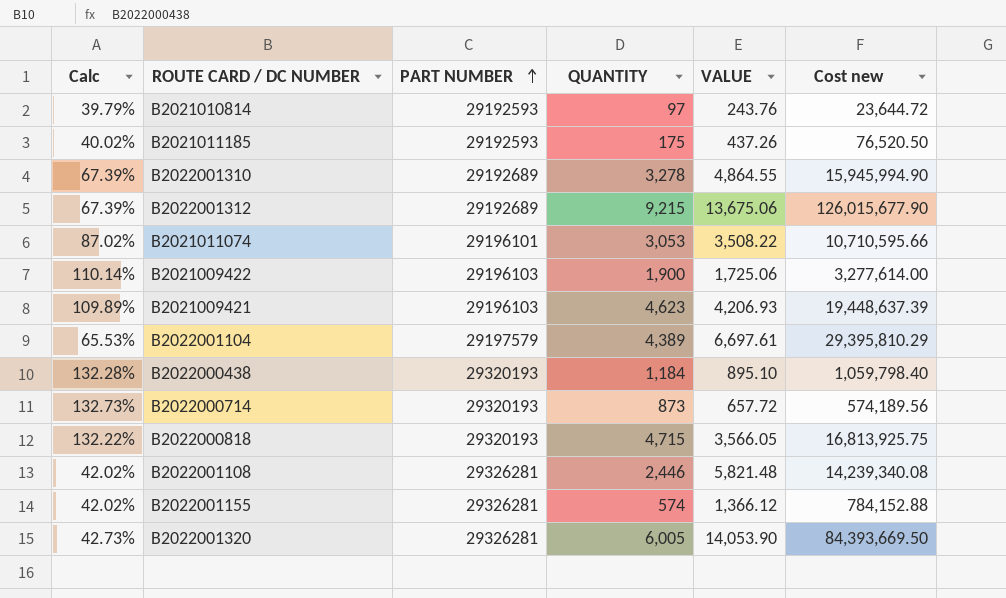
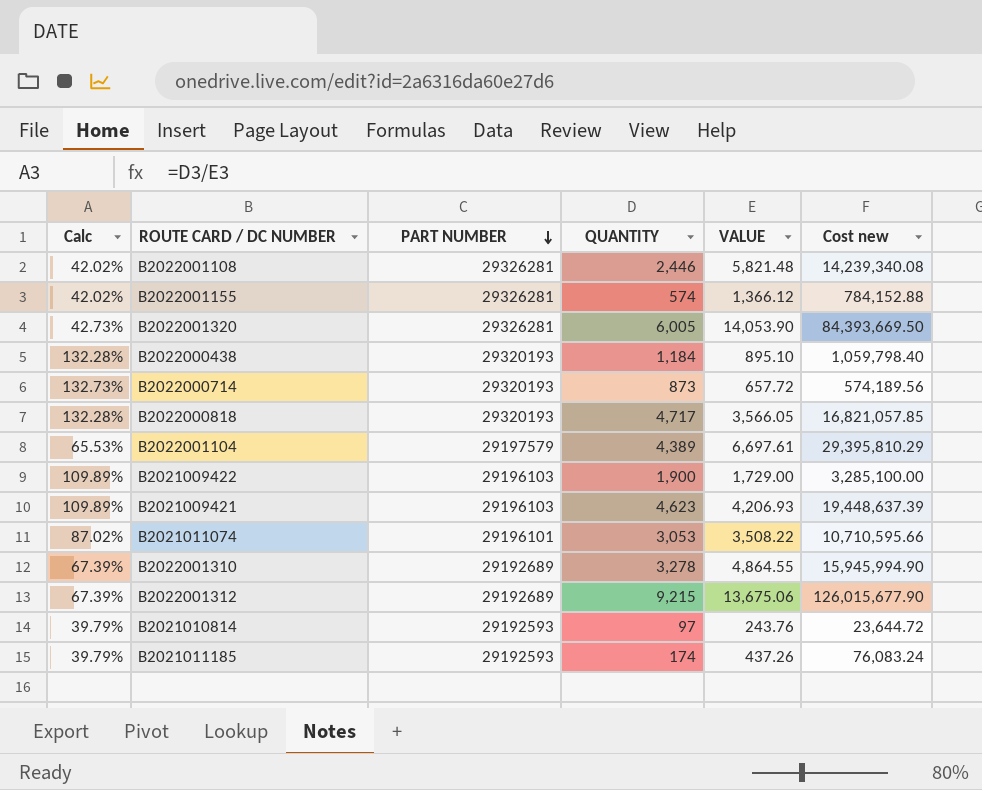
row order: PART NUMBER ascending -> PART NUMBER descending
B2022000818 | Calc: 132.22% -> 132.28%
B2022000818 | QUANTITY: 4,715 -> 4,717
B2022000818 | Cost new: 16,813,925.75 -> 16,821,057.85
B2021009422 | Calc: 110.14% -> 109.89%
B2021009422 | VALUE: 1,725.06 -> 1,729.00
B2021009422 | Cost new: 3,277,614.00 -> 3,285,100.00
B2021011185 | Calc: 40.02% -> 39.79%
B2021011185 | QUANTITY: 175 -> 174
B2021011185 | Cost new: 76,520.50 -> 76,083.24

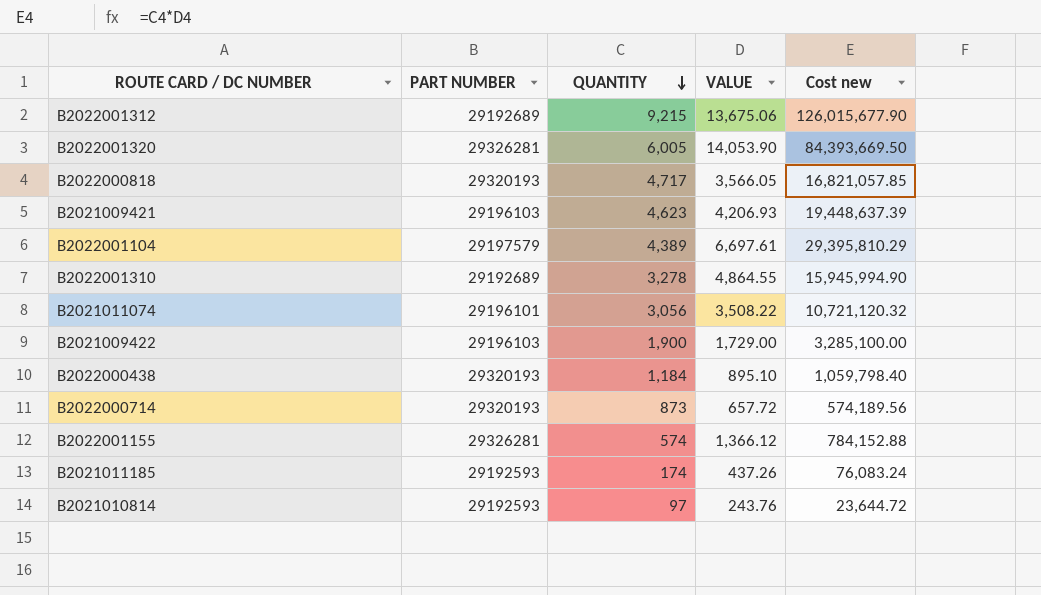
row order: PART NUMBER descending -> QUANTITY descending
column Calc | formula: [QUANTITY] / [VALUE] -> none
row B2022001108: 42.02% | 29326281 | 2,446 | 5,821.48 | 14,239,340.08 -> none
B2021011074 | QUANTITY: 3,053 -> 3,056
B2021011074 | Cost new: 10,710,595.66 -> 10,721,120.32

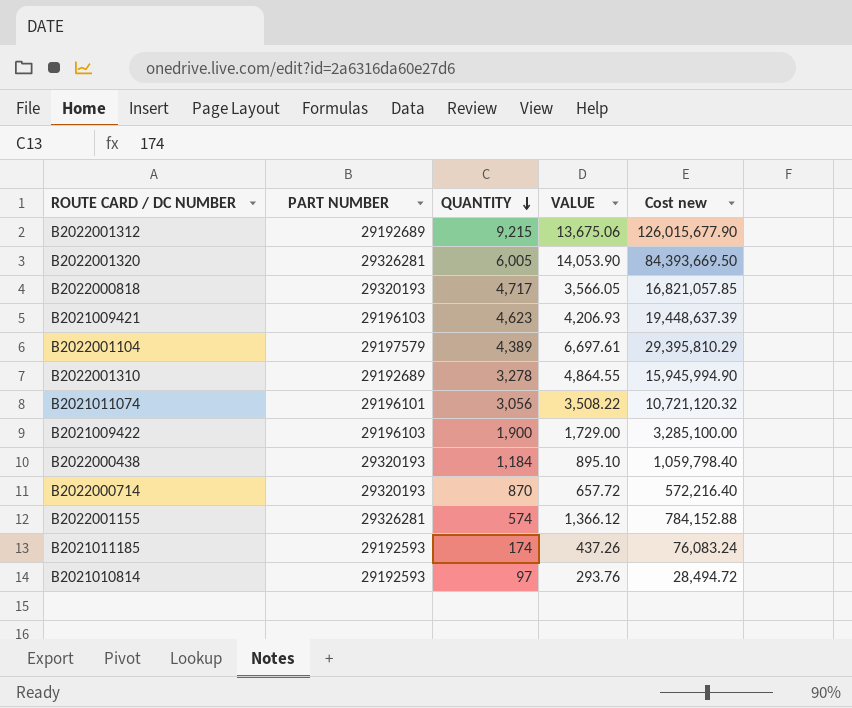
B2022000714 | QUANTITY: 873 -> 870
B2022000714 | Cost new: 574,189.56 -> 572,216.40
B2021010814 | VALUE: 243.76 -> 293.76
B2021010814 | Cost new: 23,644.72 -> 28,494.72

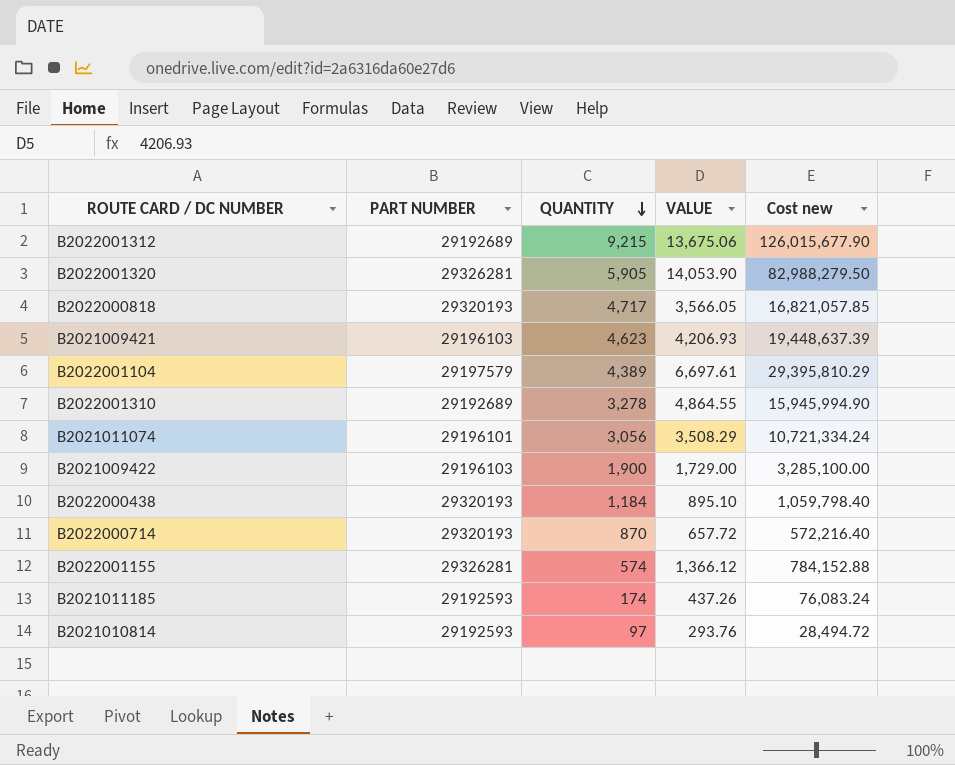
B2022001320 | QUANTITY: 6,005 -> 5,905
B2022001320 | Cost new: 84,393,669.50 -> 82,988,279.50
B2021011074 | VALUE: 3,508.22 -> 3,508.29
B2021011074 | Cost new: 10,721,120.32 -> 10,721,334.24

